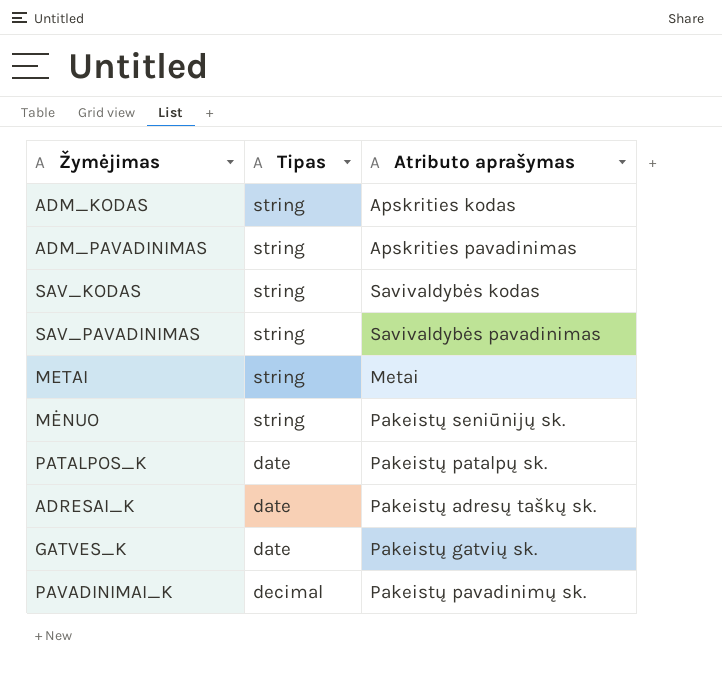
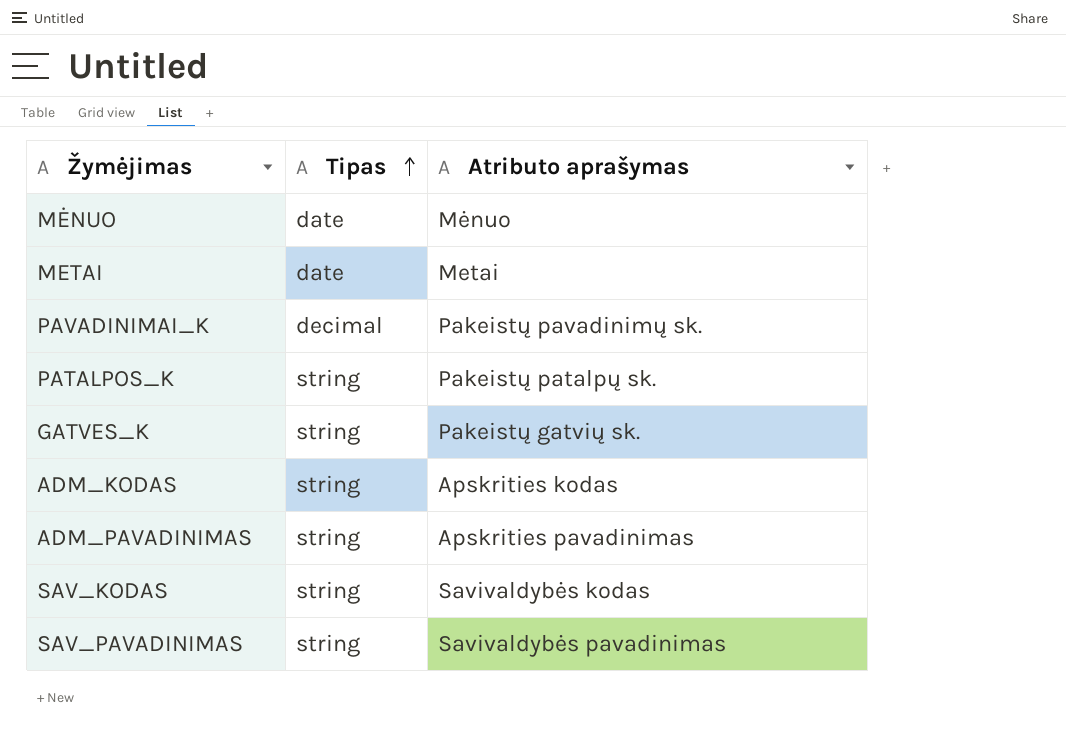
row order: none -> Tipas ascending
row ADRESAI_K: date | Pakeistų adresų taškų sk. -> none
MĖNUO | Tipas: string -> date
MĖNUO | Atributo aprašymas: Pakeistų seniūnijų sk. -> Mėnuo
METAI | Tipas: string -> date
PATALPOS_K | Tipas: date -> string
GATVES_K | Tipas: date -> string

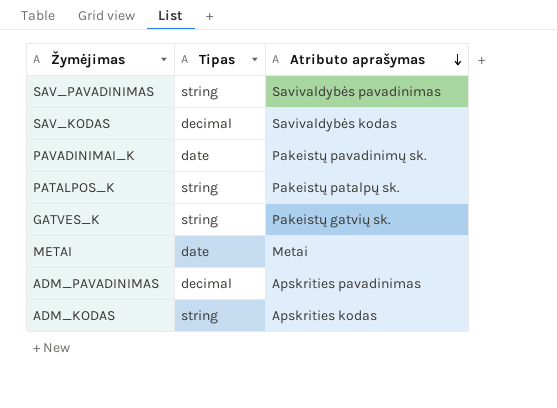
row order: Tipas ascending -> Atributo aprašymas descending
row MĖNUO: date | Mėnuo -> none
SAV_KODAS | Tipas: string -> decimal
PAVADINIMAI_K | Tipas: decimal -> date
ADM_PAVADINIMAS | Tipas: string -> decimal

